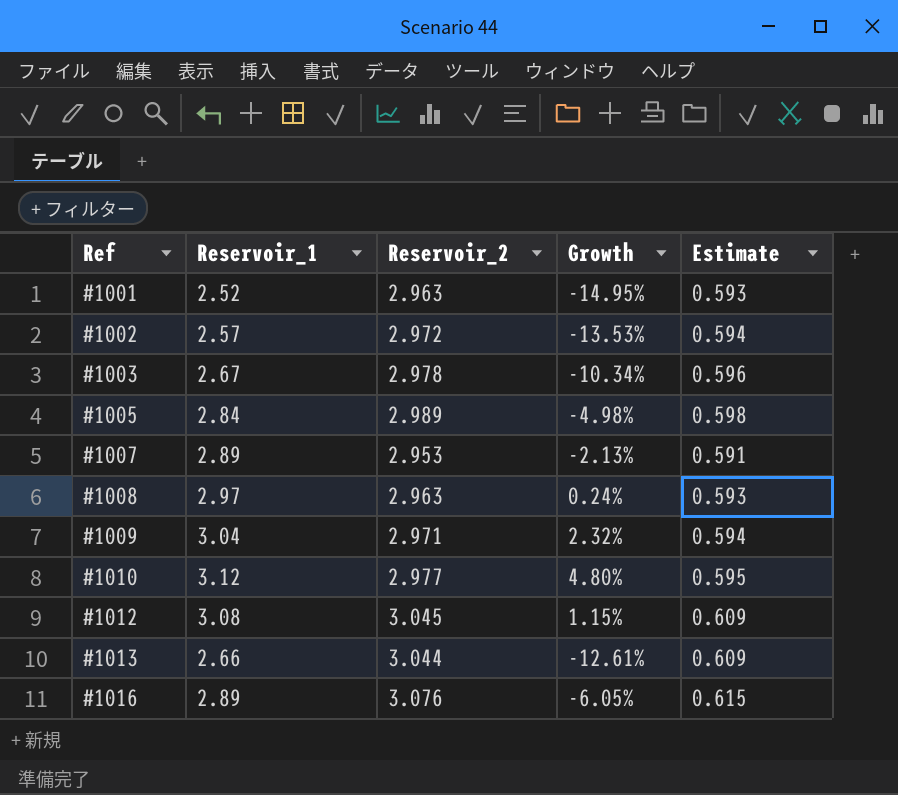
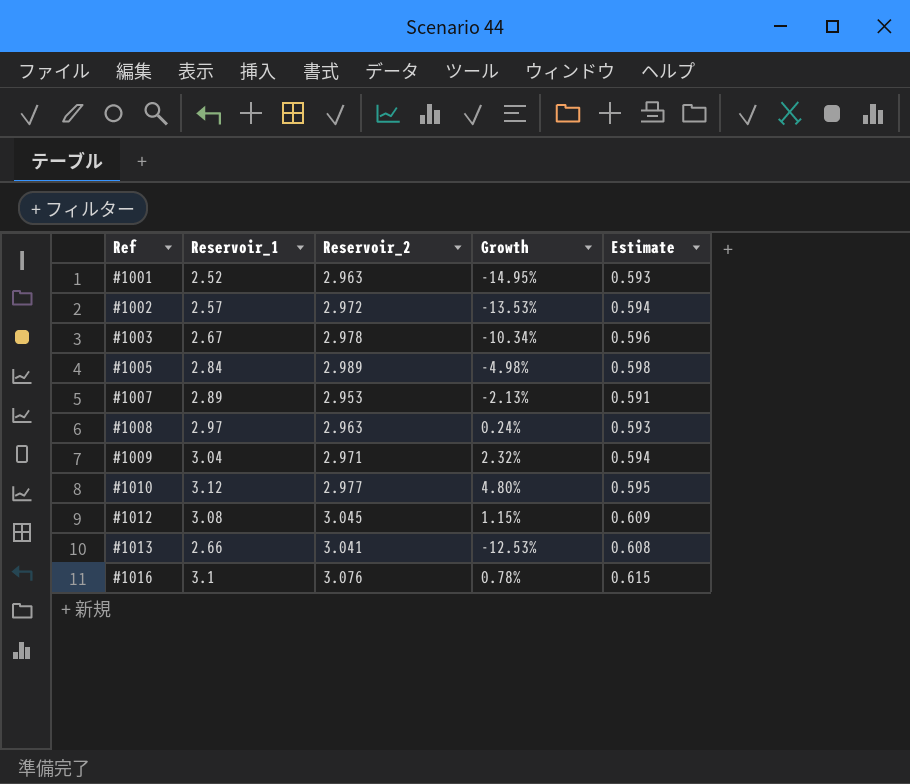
#1013 | Reservoir_2: 3.044 -> 3.041
#1013 | Growth: -12.61% -> -12.53%
#1013 | Estimate: 0.609 -> 0.608
#1016 | Reservoir_1: 2.89 -> 3.1
#1016 | Growth: -6.05% -> 0.78%

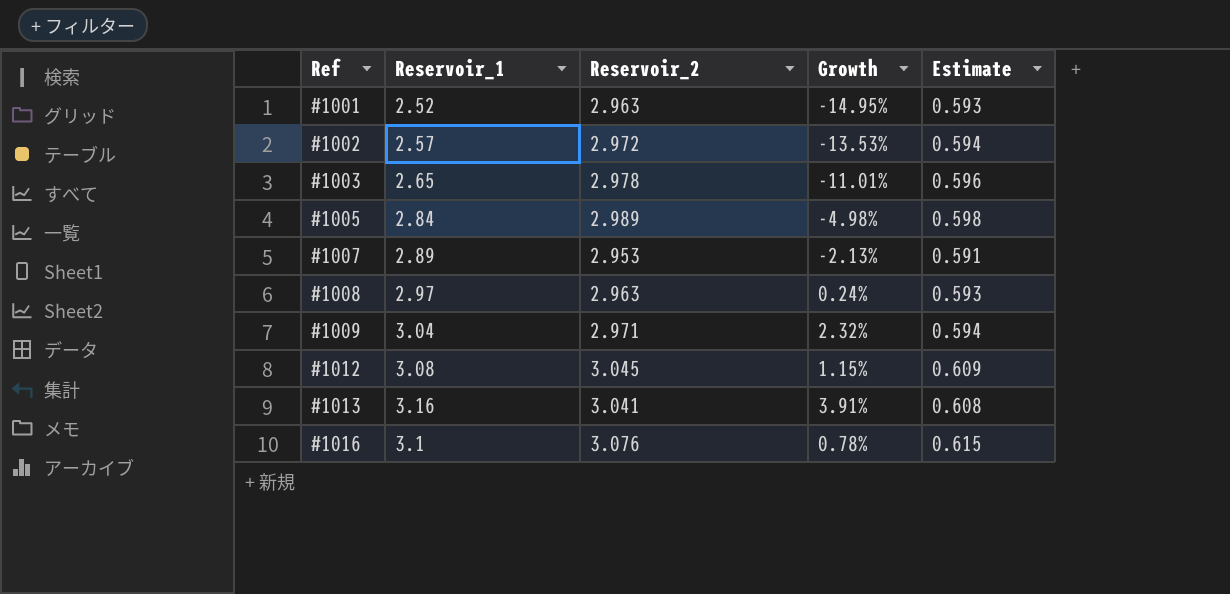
row #1010: 3.12 | 2.977 | 4.80% | 0.595 -> none
#1003 | Reservoir_1: 2.67 -> 2.65
#1003 | Growth: -10.34% -> -11.01%
#1013 | Reservoir_1: 2.66 -> 3.16
#1013 | Growth: -12.53% -> 3.91%

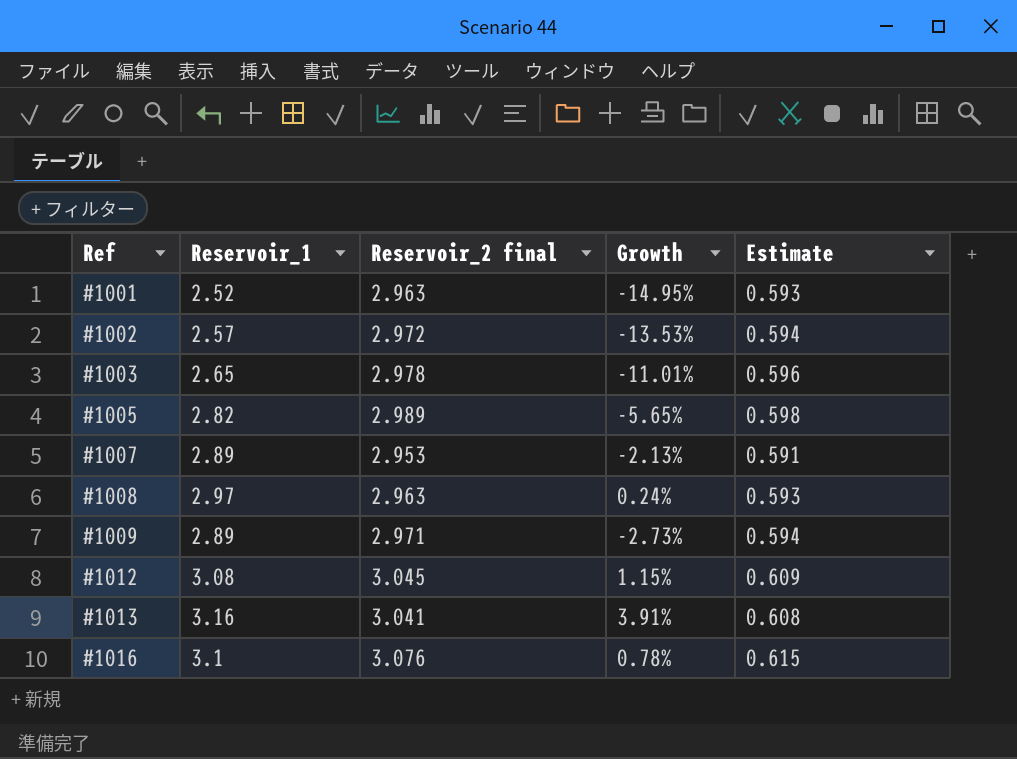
column name: Reservoir_2 -> Reservoir_2 final
#1005 | Reservoir_1: 2.84 -> 2.82
#1005 | Growth: -4.98% -> -5.65%
#1009 | Reservoir_1: 3.04 -> 2.89
#1009 | Growth: 2.32% -> -2.73%

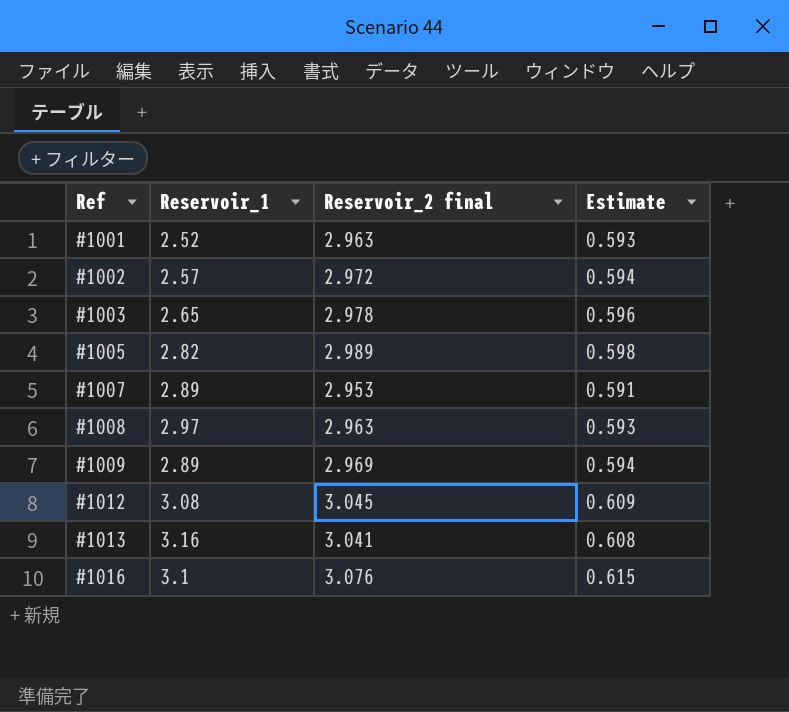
column Growth | formula: ([Reservoir_1] - [Reservoir_2 final]) / [Reservoir_2 final] -> none
#1009 | Reservoir_2 final: 2.971 -> 2.969

